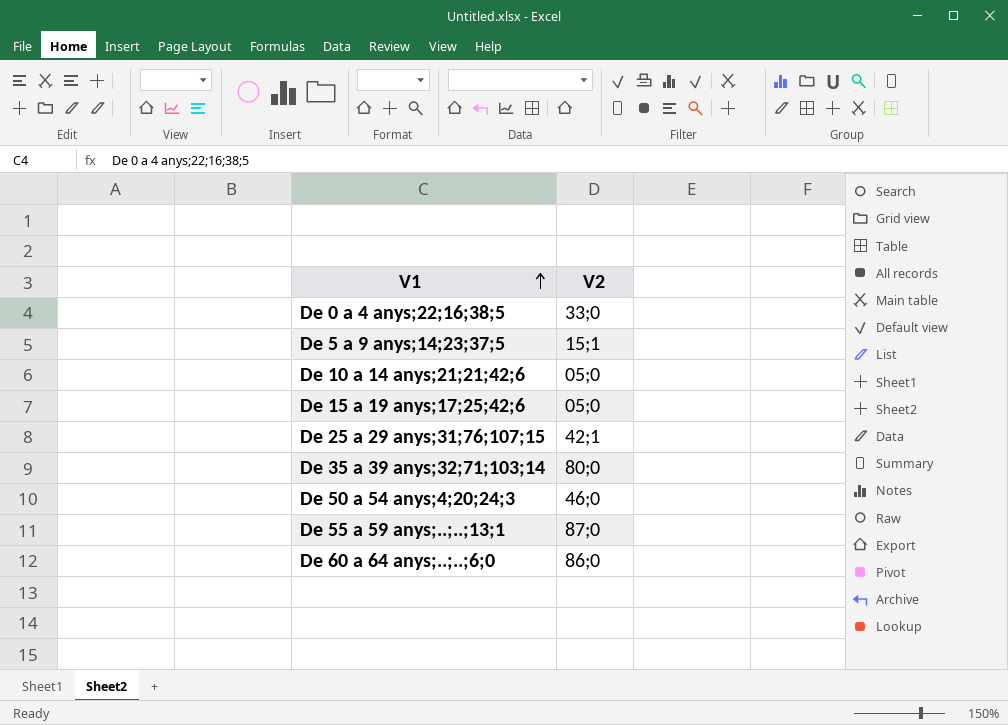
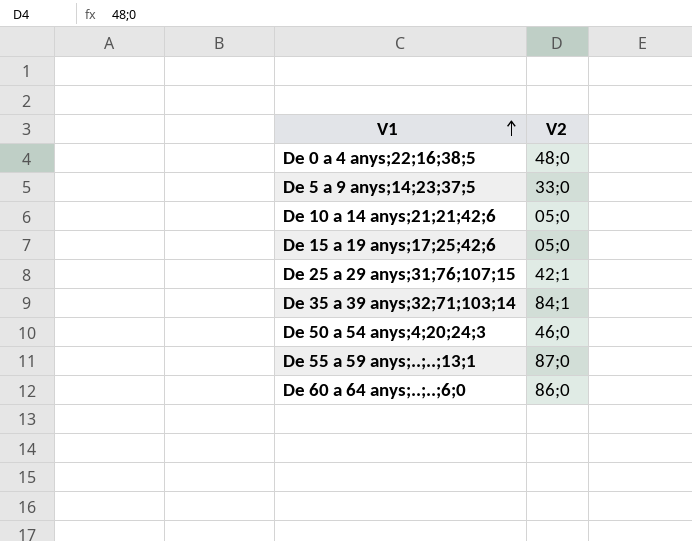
De 0 a 4 anys;22;16;38;5 | V2: 33;0 -> 48;0
De 5 a 9 anys;14;23;37;5 | V2: 15;1 -> 33;0
De 35 a 39 anys;32;71;103;14 | V2: 80;0 -> 84;1

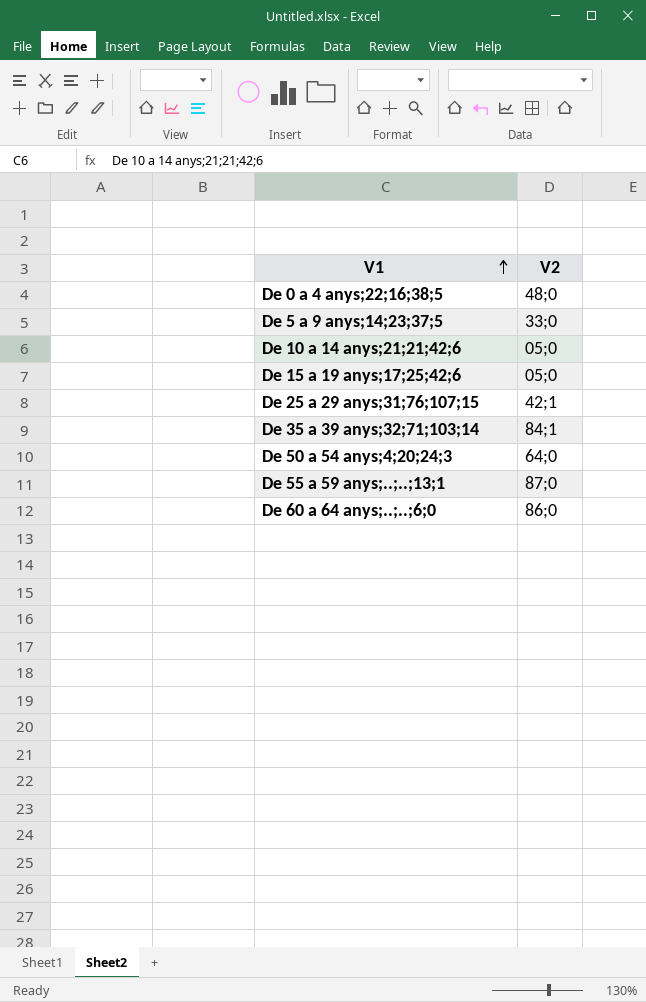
De 50 a 54 anys;4;20;24;3 | V2: 46;0 -> 64;0

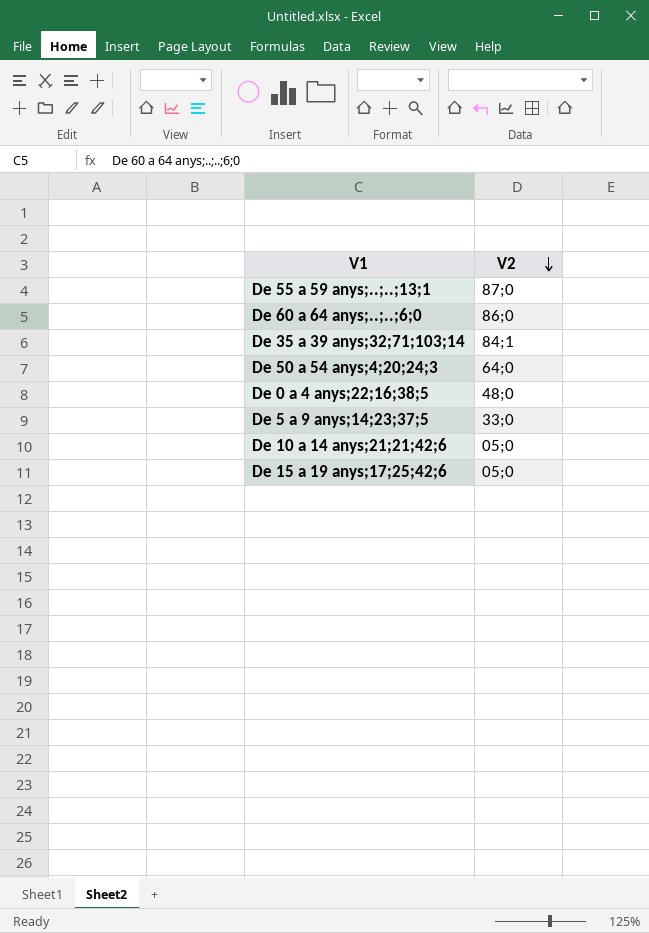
row order: V1 ascending -> V2 descending
row De 25 a 29 anys;31;76;107;15: 42;1 -> none

